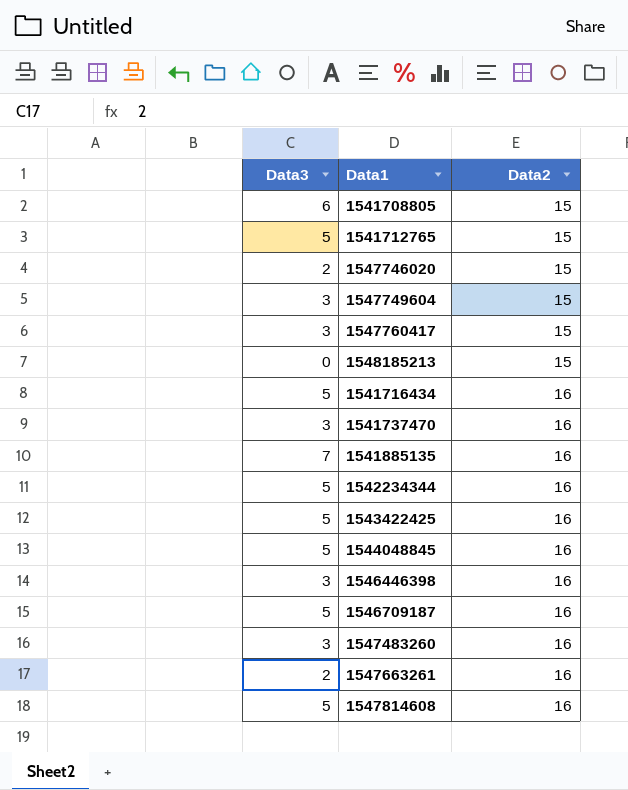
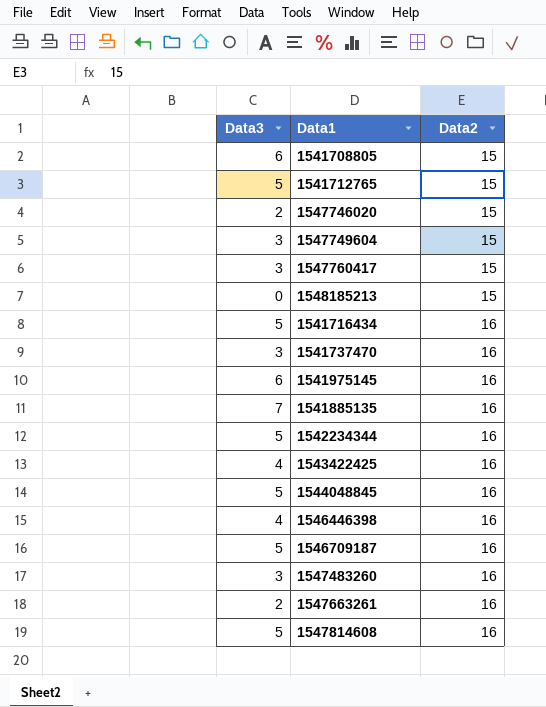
row 1541975145: none -> 6 | 16
1543422425 | Data3: 5 -> 4
1546446398 | Data3: 3 -> 4

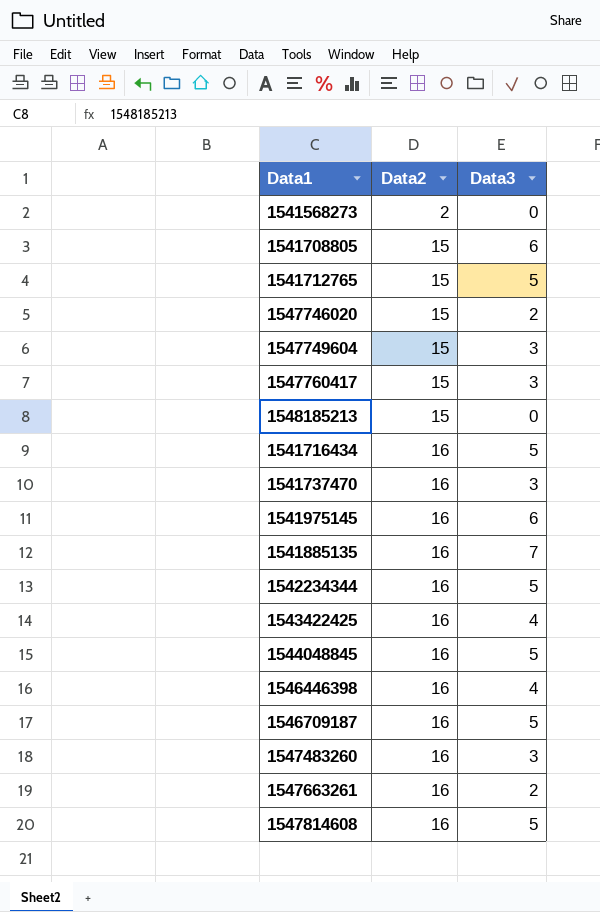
column Data3 | position: 1 -> 3
row 1541568273: none -> 2 | 0

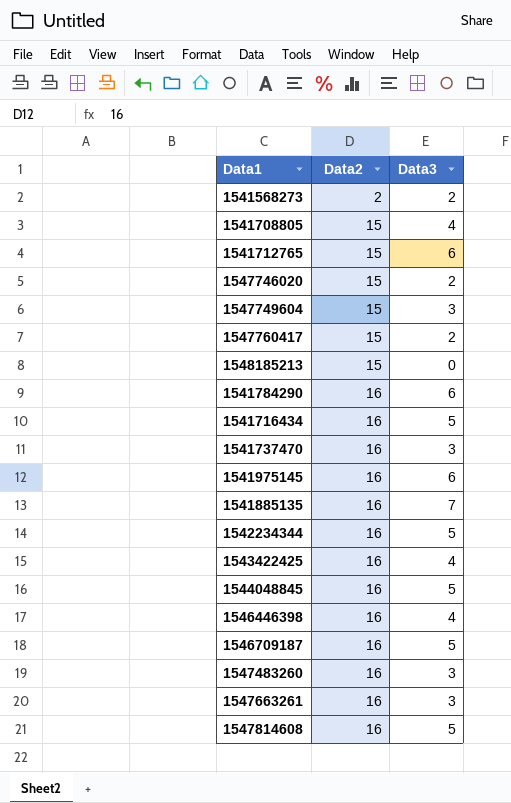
1541568273 | Data3: 0 -> 2
1541708805 | Data3: 6 -> 4
1541712765 | Data3: 5 -> 6
1547760417 | Data3: 3 -> 2
row 1541784290: none -> 16 | 6
1547663261 | Data3: 2 -> 3

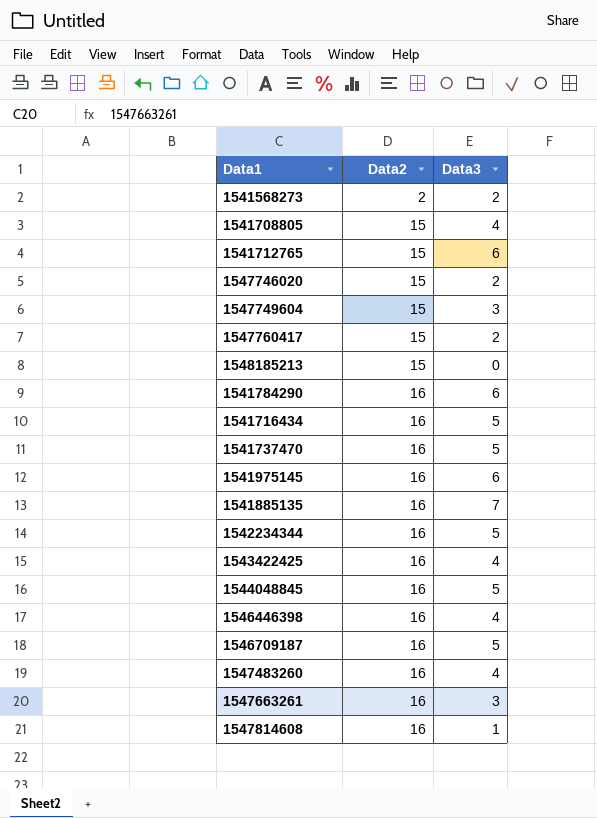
1541737470 | Data3: 3 -> 5
1547483260 | Data3: 3 -> 4
1547814608 | Data3: 5 -> 1

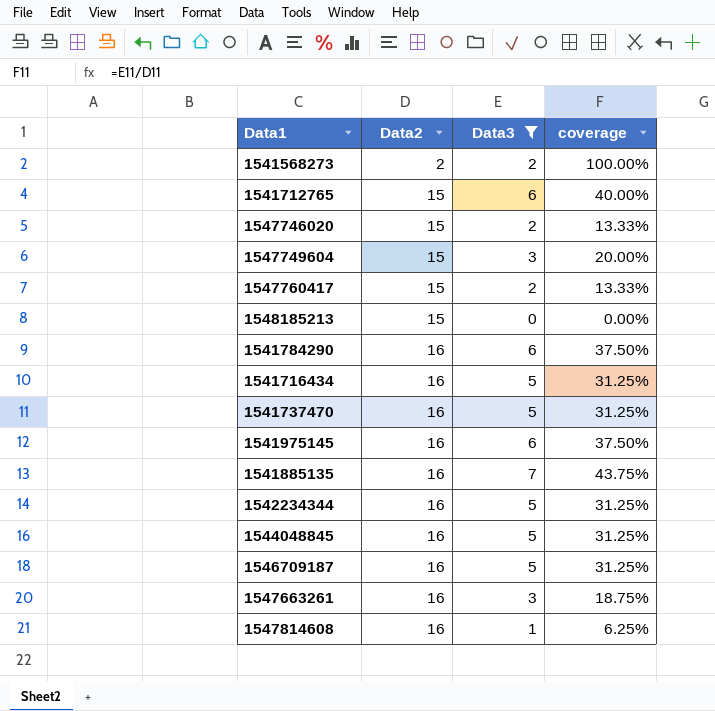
filter: none -> Data3 != 4
column coverage | formula: none -> [Data3] / [Data2]

